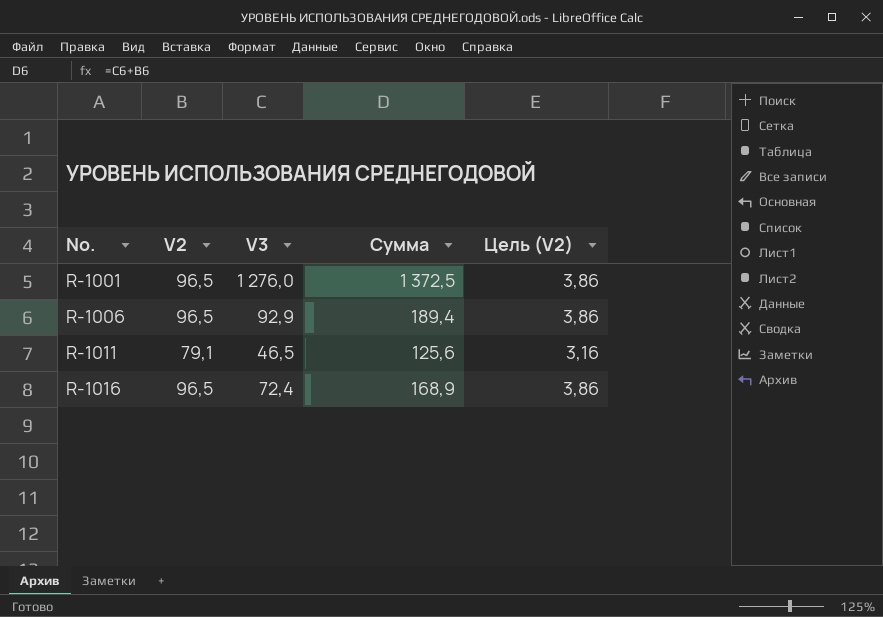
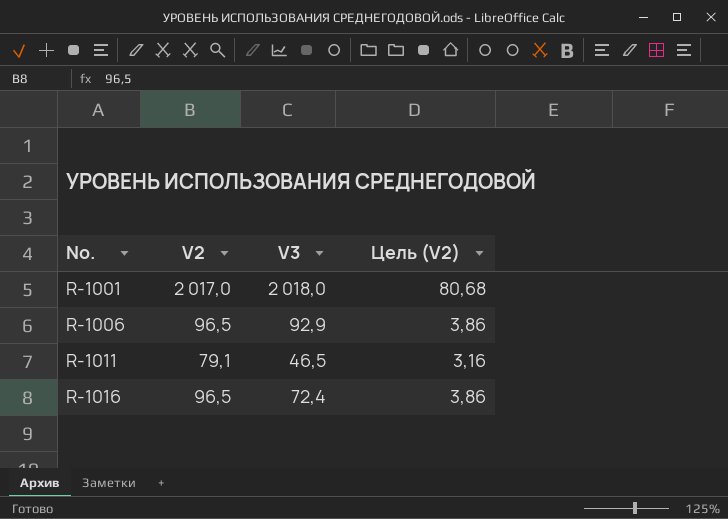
column Сумма | formula: [V2] + [V3] -> none
R-1001 | V2: 96,5 -> 2 017,0
R-1001 | V3: 1 276,0 -> 2 018,0
R-1001 | Цель (V2): 3,86 -> 80,68

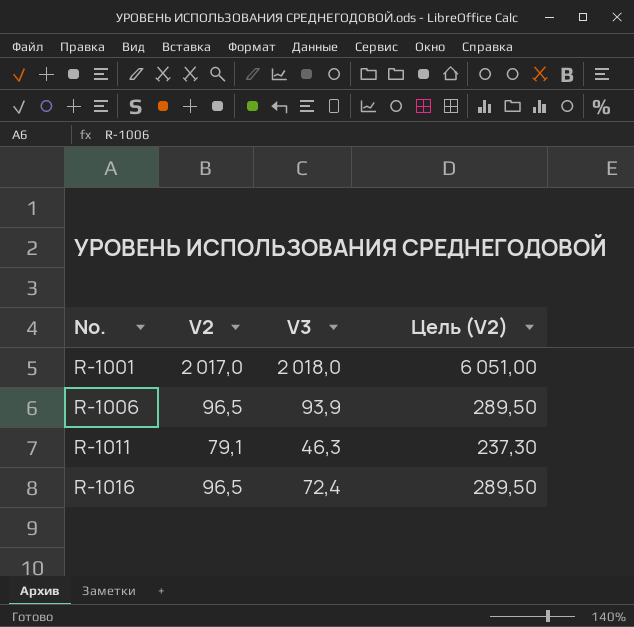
column Цель (V2) | formula: [V2] * 0,04 -> [V2] * 3
R-1006 | V3: 92,9 -> 93,9
R-1011 | V3: 46,5 -> 46,3

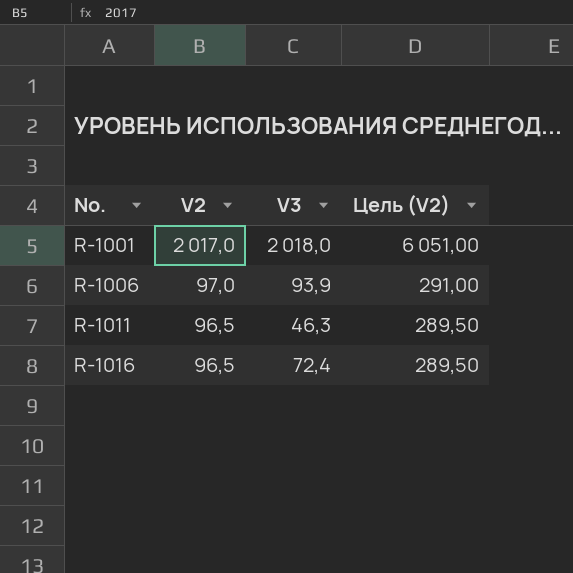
R-1006 | V2: 96,5 -> 97,0
R-1006 | Цель (V2): 289,50 -> 291,00
R-1011 | V2: 79,1 -> 96,5
R-1011 | Цель (V2): 237,30 -> 289,50

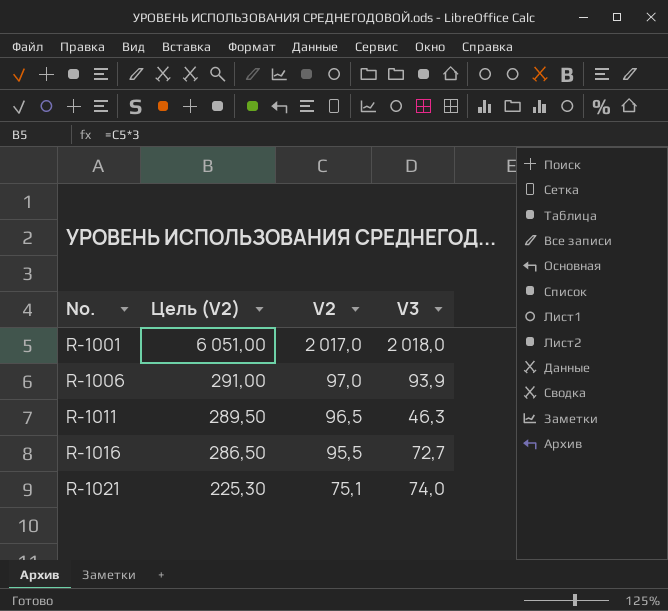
column Цель (V2) | position: 4 -> 2
R-1016 | Цель (V2): 289,50 -> 286,50
R-1016 | V2: 96,5 -> 95,5
R-1016 | V3: 72,4 -> 72,7
row R-1021: none -> 225,30 | 75,1 | 74,0

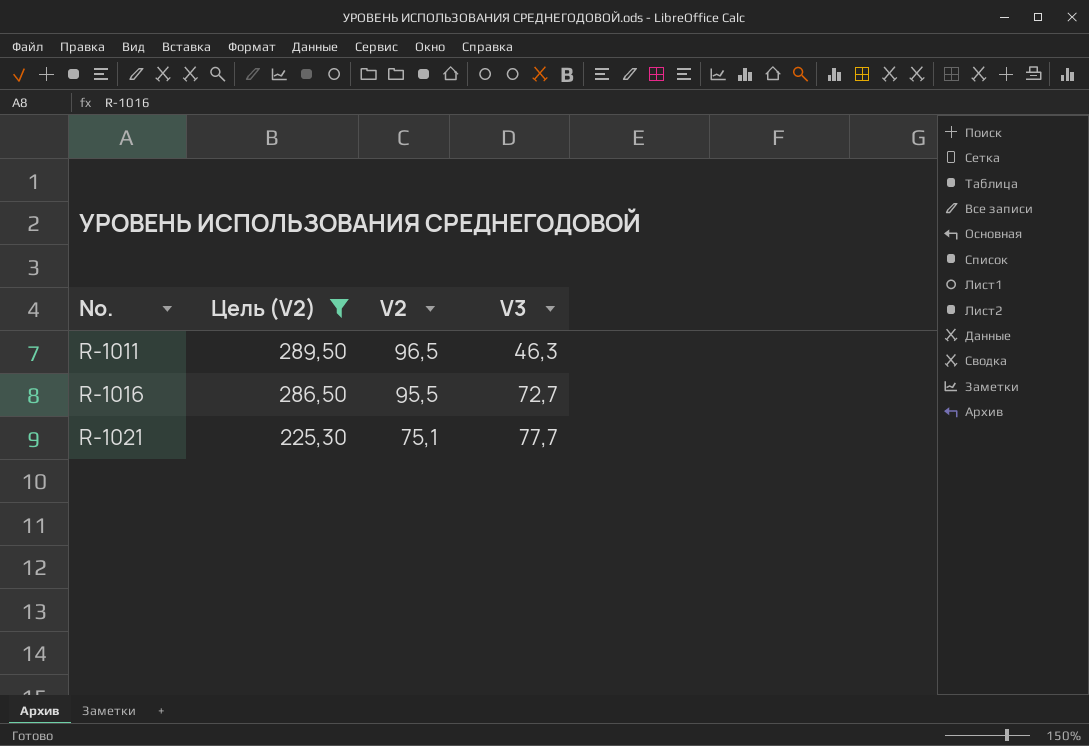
filter: none -> Цель (V2) <= 289,50
R-1021 | V3: 74,0 -> 77,7

